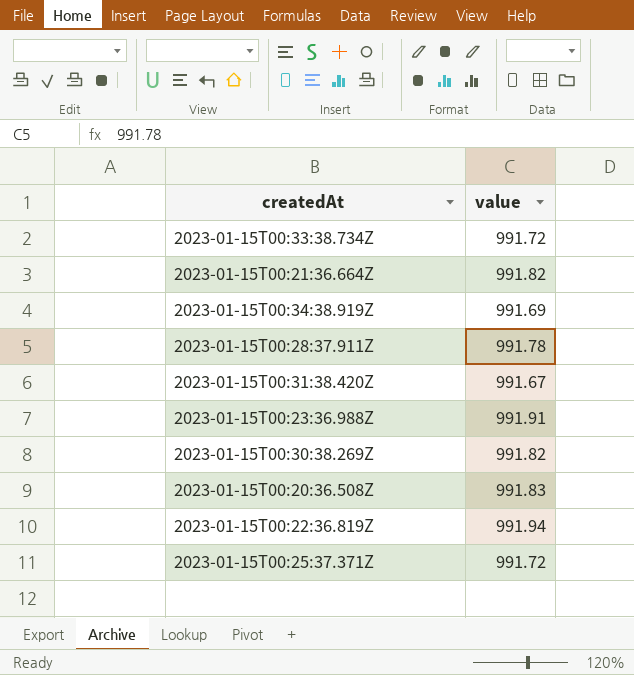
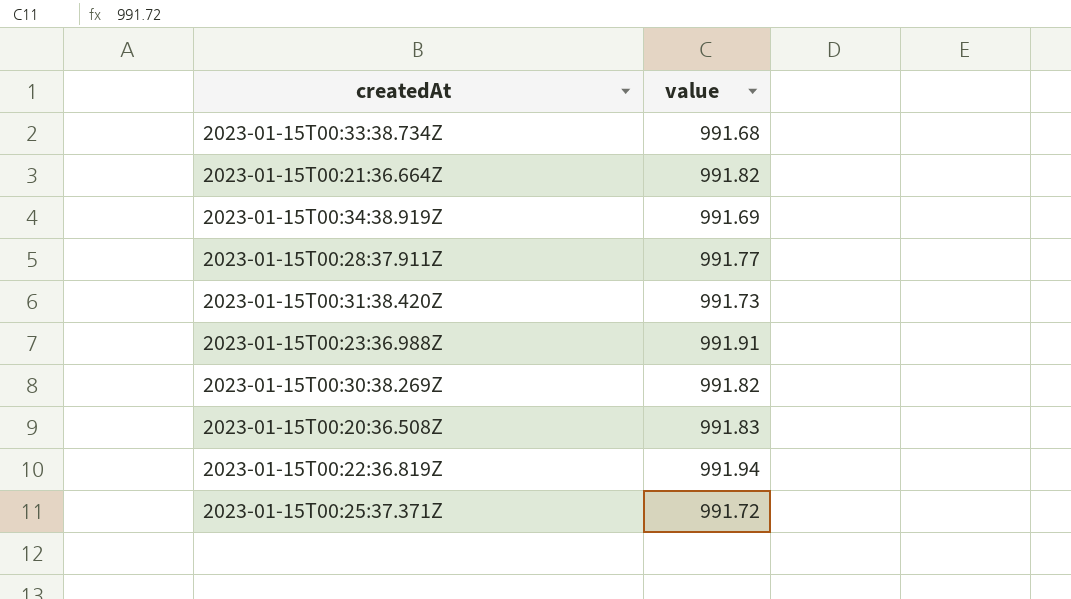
2023-01-15T00:33:38.734Z | value: 991.72 -> 991.68
2023-01-15T00:28:37.911Z | value: 991.78 -> 991.77
2023-01-15T00:31:38.420Z | value: 991.67 -> 991.73

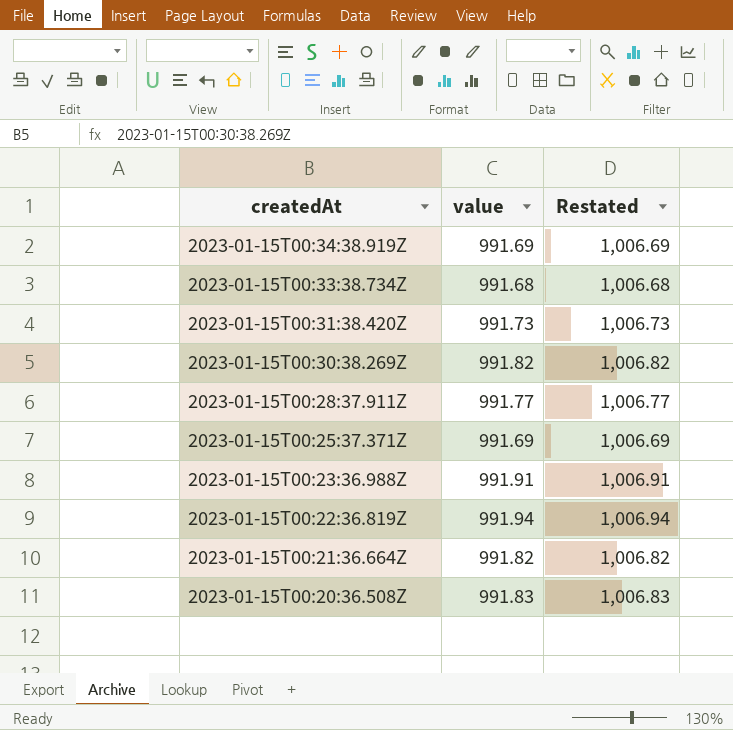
row order: none -> createdAt descending
column Restated | formula: none -> [value] + 15
2023-01-15T00:25:37.371Z | value: 991.72 -> 991.69

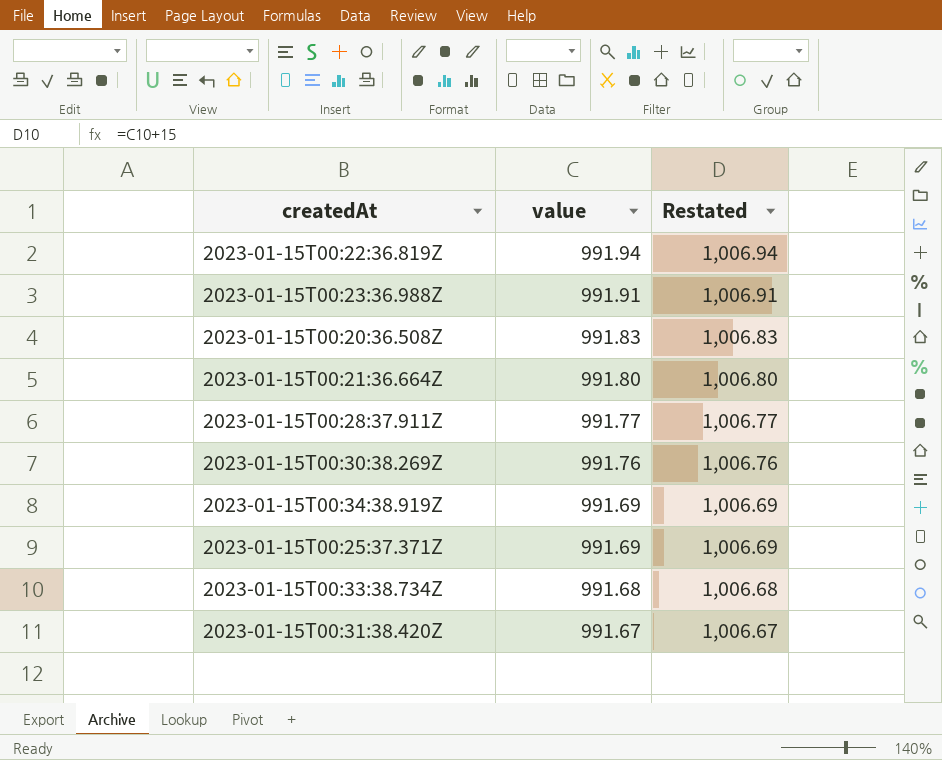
row order: createdAt descending -> value descending
2023-01-15T00:21:36.664Z | value: 991.82 -> 991.80
2023-01-15T00:21:36.664Z | Restated: 1,006.82 -> 1,006.80
2023-01-15T00:30:38.269Z | value: 991.82 -> 991.76
2023-01-15T00:30:38.269Z | Restated: 1,006.82 -> 1,006.76
2023-01-15T00:31:38.420Z | value: 991.73 -> 991.67
2023-01-15T00:31:38.420Z | Restated: 1,006.73 -> 1,006.67

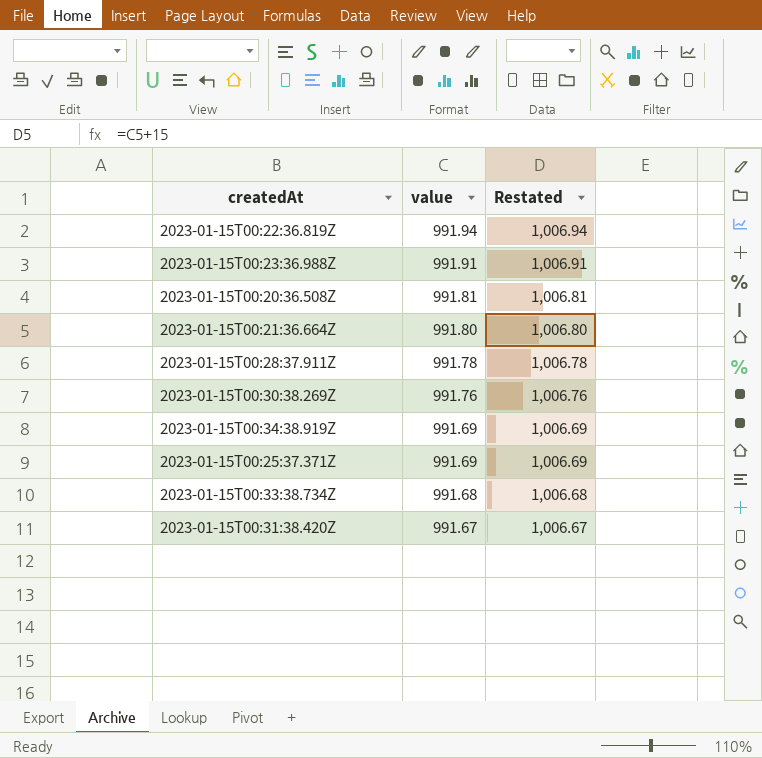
2023-01-15T00:20:36.508Z | value: 991.83 -> 991.81
2023-01-15T00:20:36.508Z | Restated: 1,006.83 -> 1,006.81
2023-01-15T00:28:37.911Z | value: 991.77 -> 991.78
2023-01-15T00:28:37.911Z | Restated: 1,006.77 -> 1,006.78

